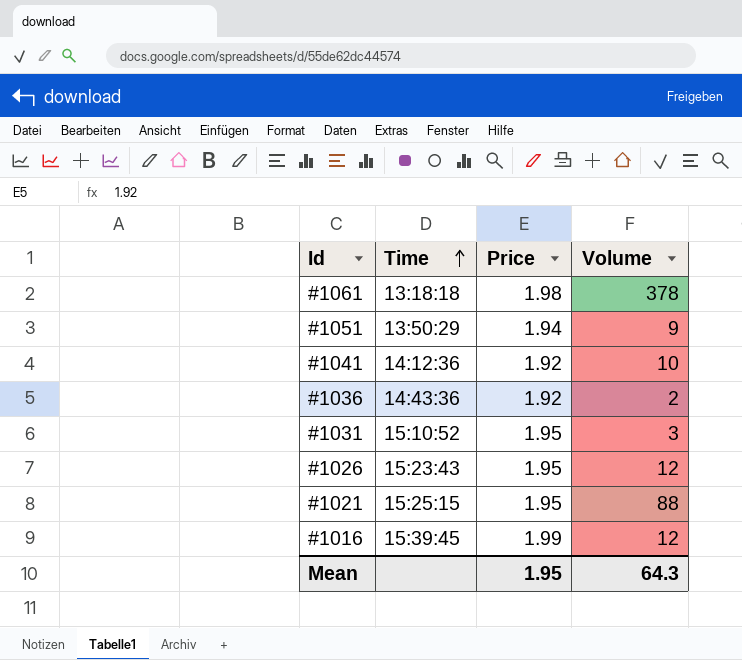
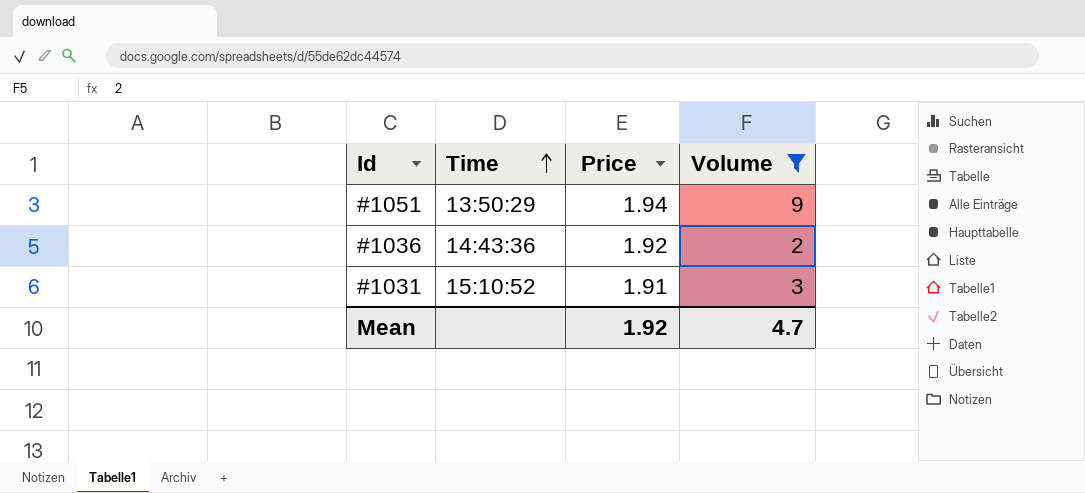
filter: none -> Volume <= 9
#1031 | Price: 1.95 -> 1.91
Mean | Price: 1.95 -> 1.92
Mean | Volume: 64.3 -> 4.7

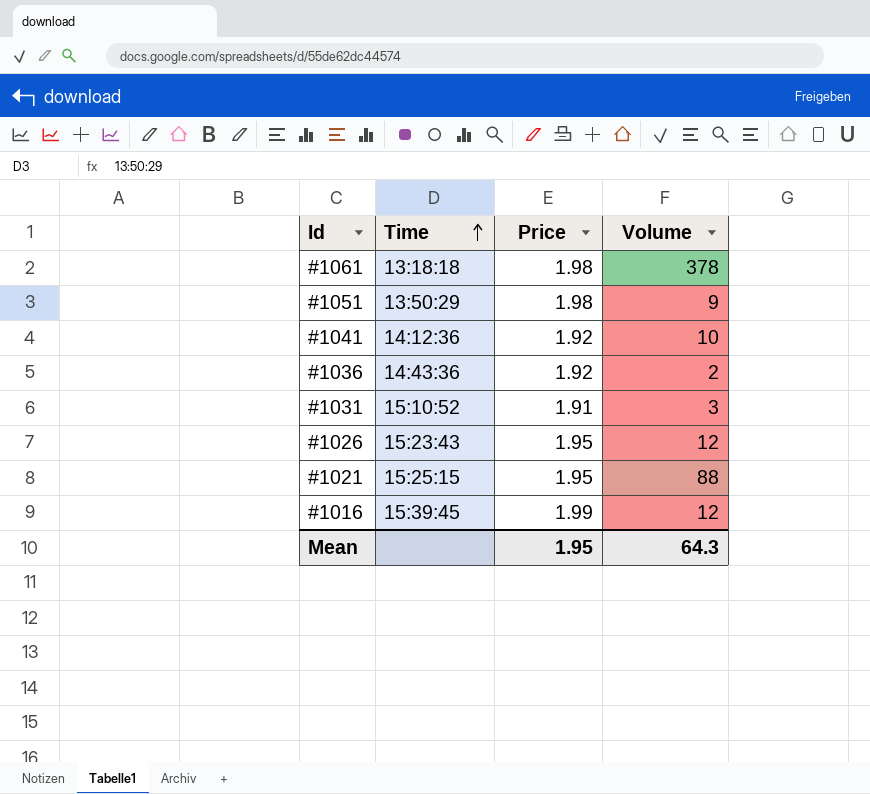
filter: Volume <= 9 -> none
#1051 | Price: 1.94 -> 1.98
Mean | Price: 1.92 -> 1.95
Mean | Volume: 4.7 -> 64.3

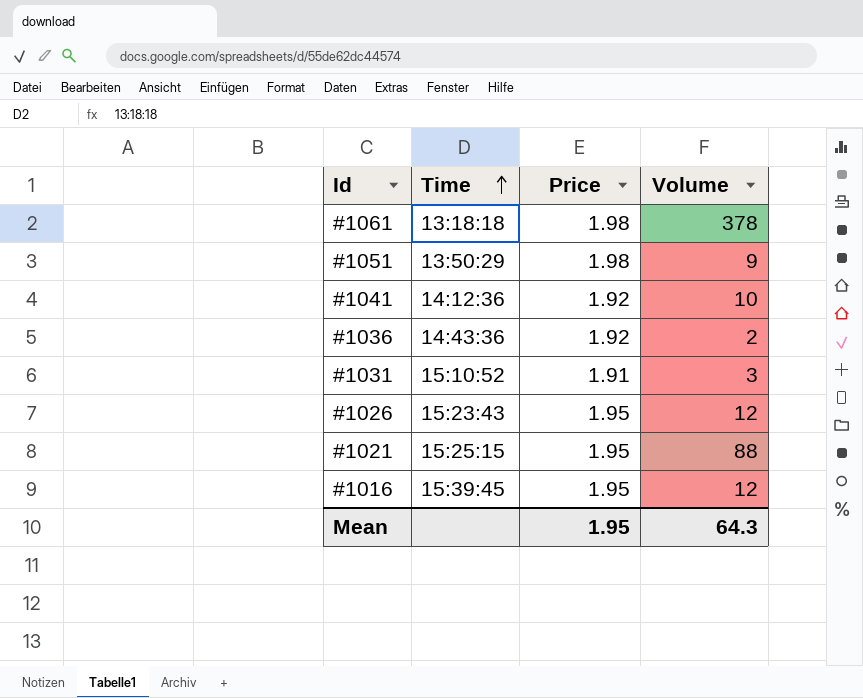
#1016 | Price: 1.99 -> 1.95

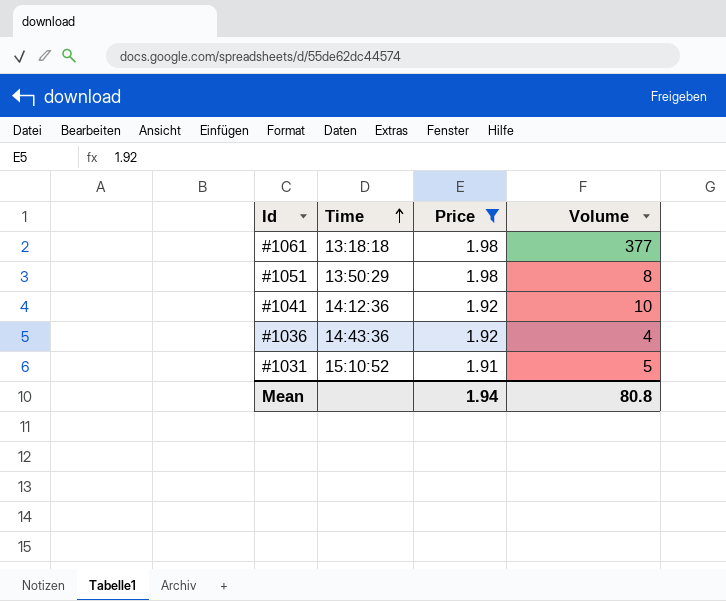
filter: none -> Price != 1.95
#1061 | Volume: 378 -> 377
#1051 | Volume: 9 -> 8
#1036 | Volume: 2 -> 4
#1031 | Volume: 3 -> 5
Mean | Price: 1.95 -> 1.94
Mean | Volume: 64.3 -> 80.8

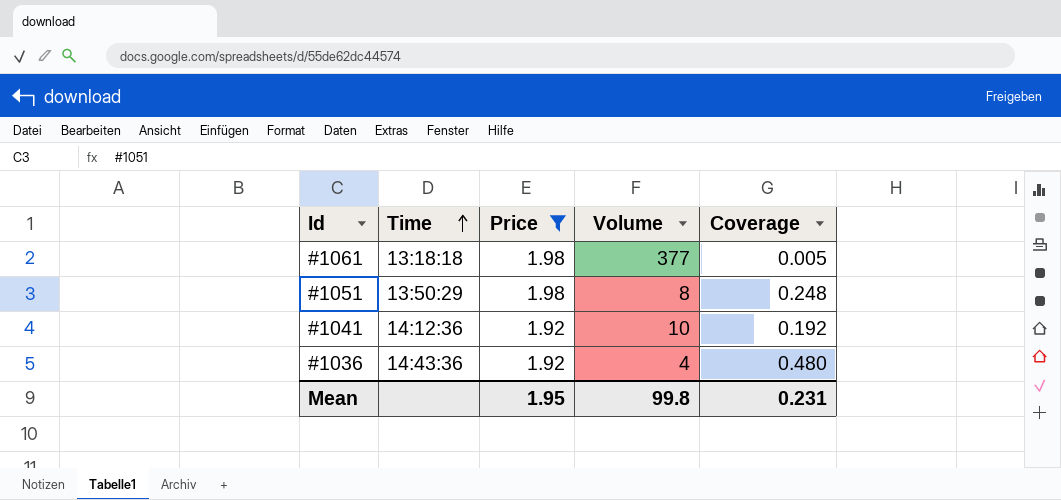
column Coverage | formula: none -> [Price] / [Volume]
row #1031: 15:10:52 | 1.91 | 5 -> none
Mean | Price: 1.94 -> 1.95
Mean | Volume: 80.8 -> 99.8

